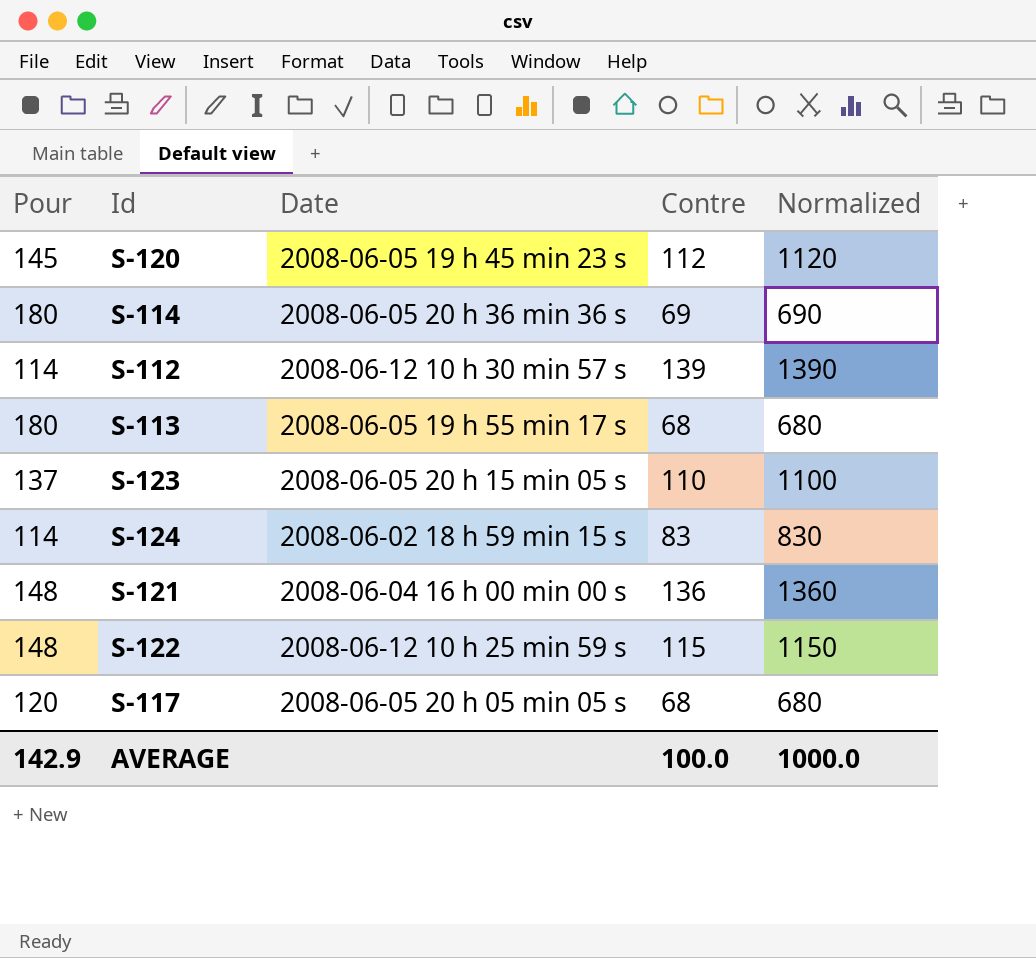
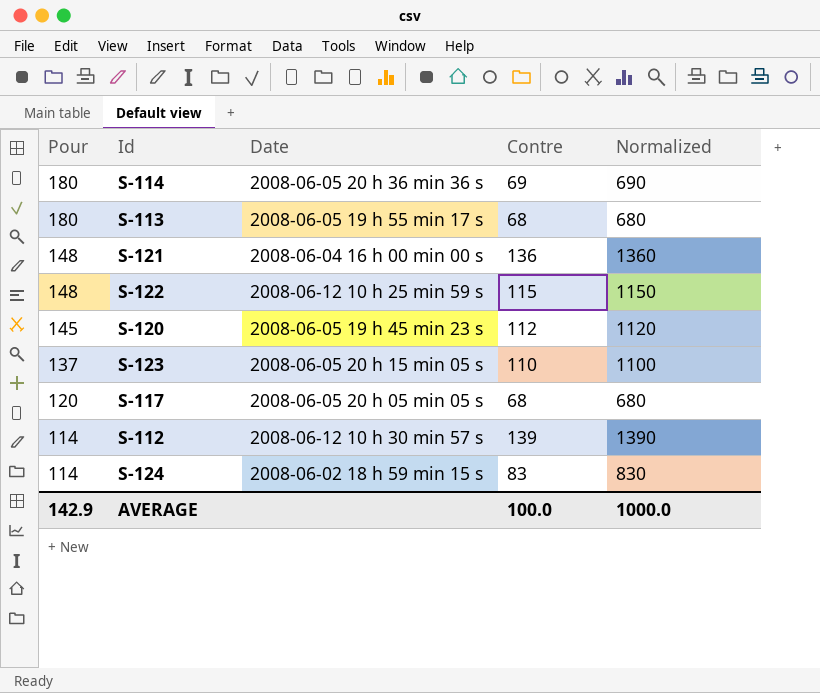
row order: none -> Pour descending

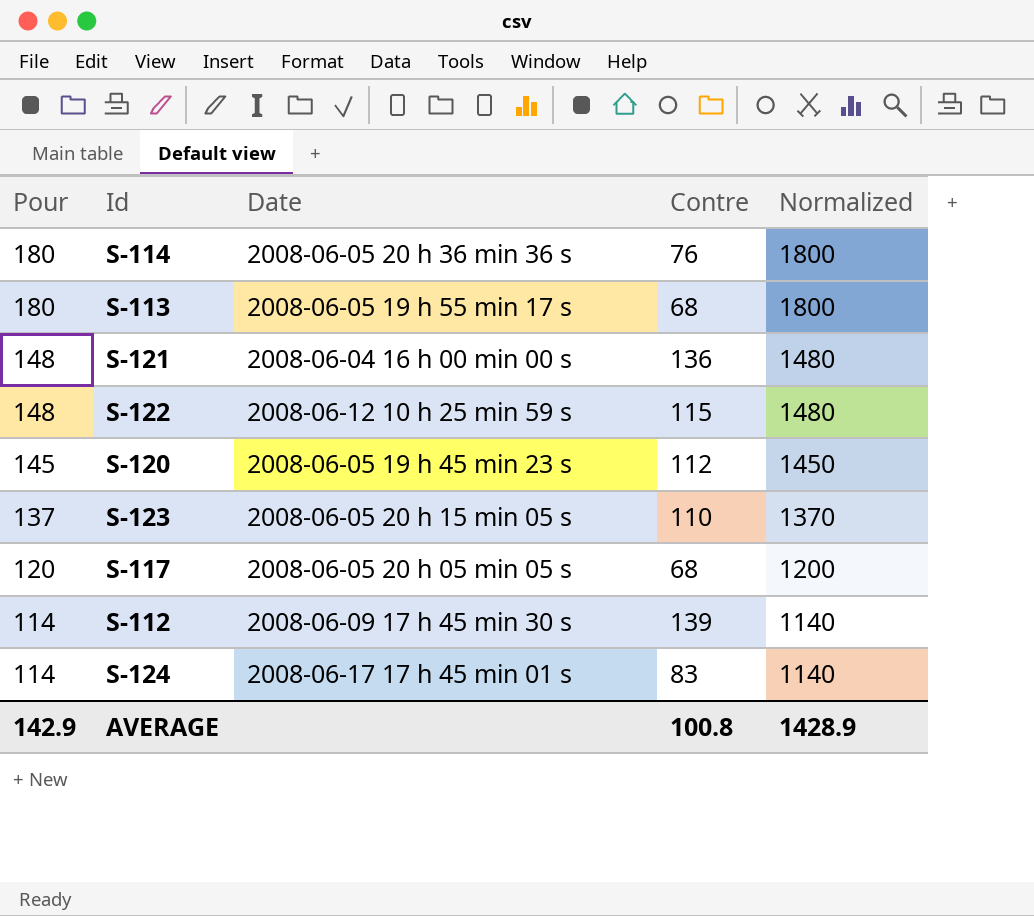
column Normalized | formula: [Contre] * 10 -> [Pour] * 10
S-114 | Contre: 69 -> 76
S-112 | Date: 2008-06-12 10 h 30 min 57 s -> 2008-06-09 17 h 45 min 30 s
S-124 | Date: 2008-06-02 18 h 59 min 15 s -> 2008-06-17 17 h 45 min 01 s
AVERAGE | Contre: 100.0 -> 100.8
AVERAGE | Normalized: 1000.0 -> 1428.9

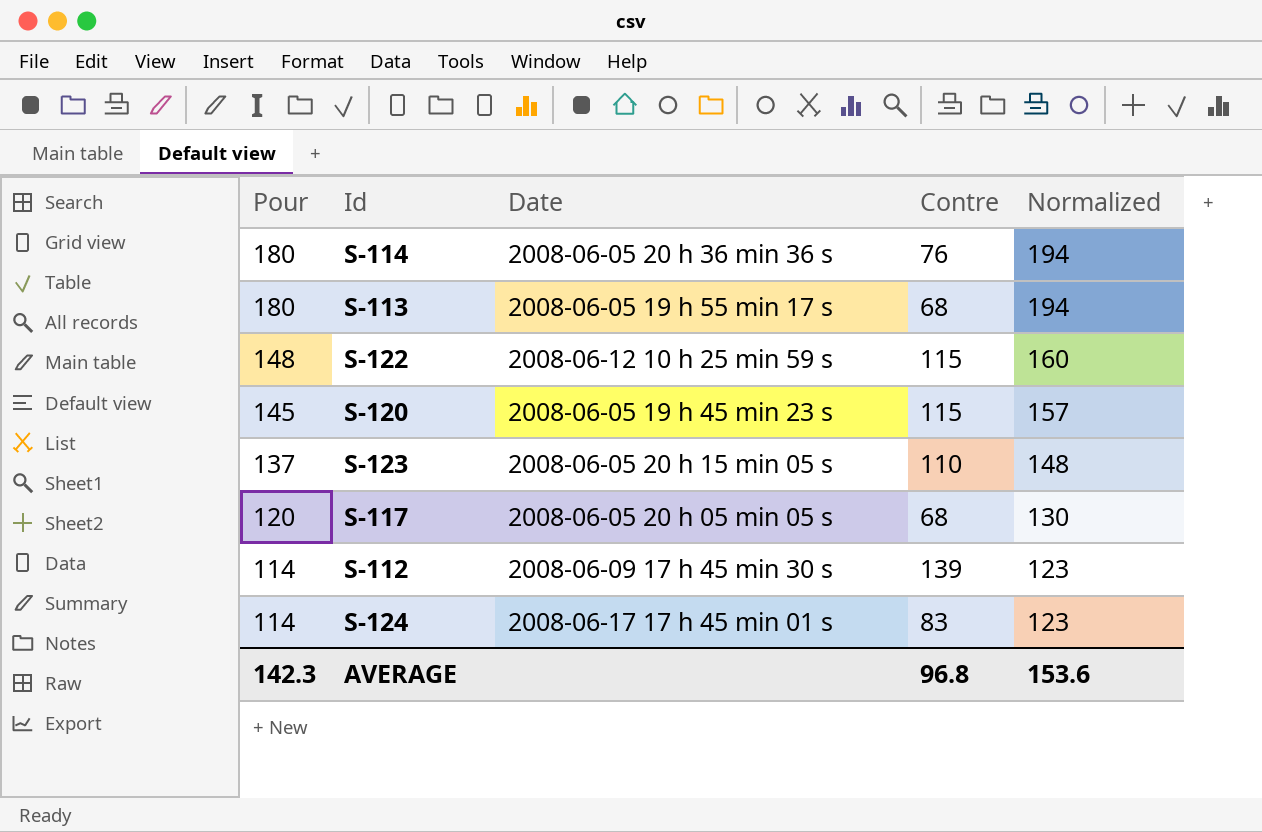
column Normalized | formula: [Pour] * 10 -> [Pour] * 1.08
row S-121: 148 | 2008-06-04 16 h 00 min 00 s | 136 | 1480 -> none
S-120 | Contre: 112 -> 115
AVERAGE | Pour: 142.9 -> 142.3
AVERAGE | Contre: 100.8 -> 96.8
AVERAGE | Normalized: 1428.9 -> 153.6

